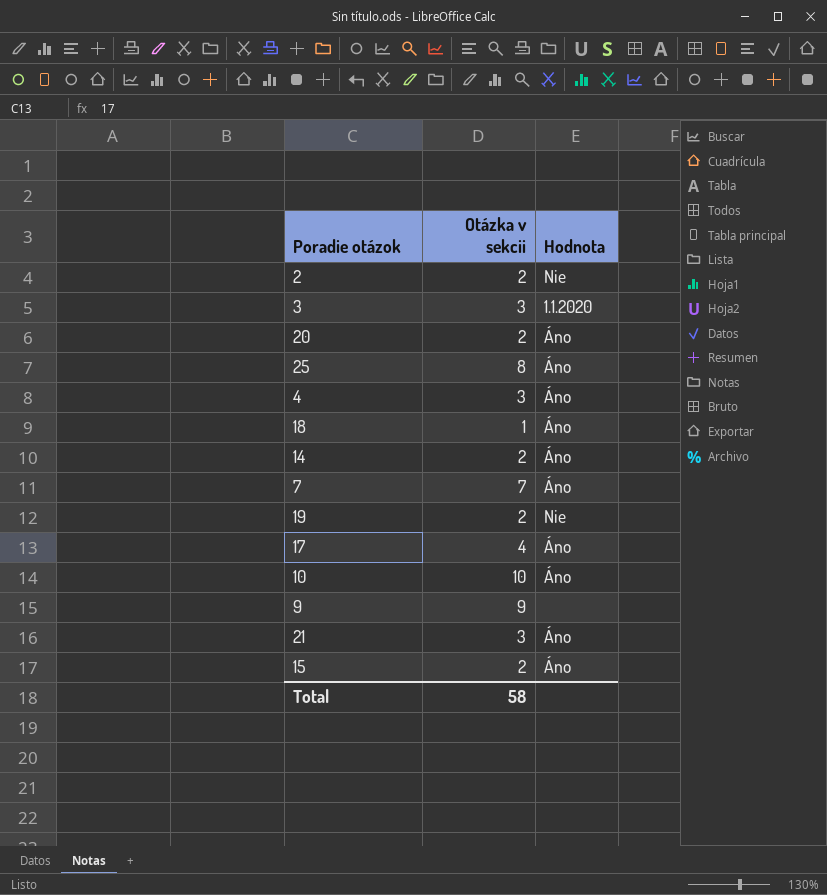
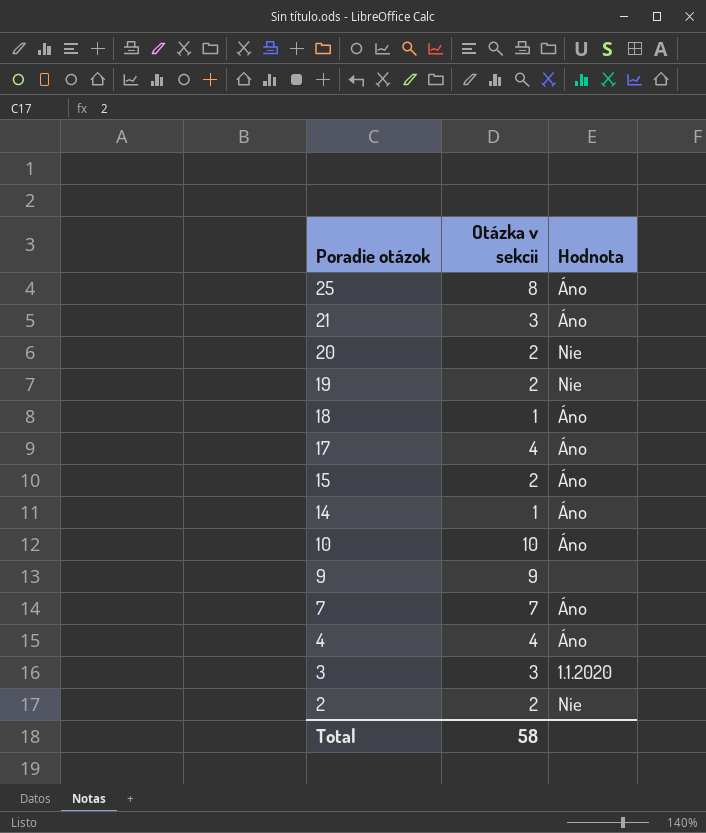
row order: none -> Poradie otázok descending
20 | Hodnota: Áno -> Nie
14 | Otázka v sekcii: 2 -> 1
4 | Otázka v sekcii: 3 -> 4

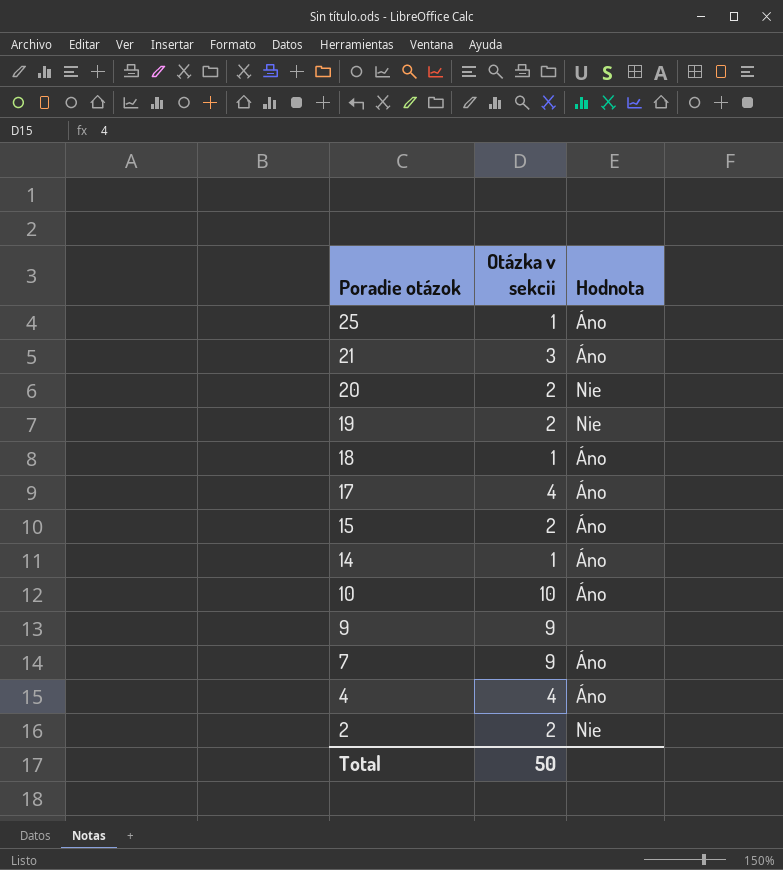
row 3: 3 | 1.1.2020 -> none
25 | Otázka v sekcii: 8 -> 1
7 | Otázka v sekcii: 7 -> 9
Total | Otázka v sekcii: 58 -> 50

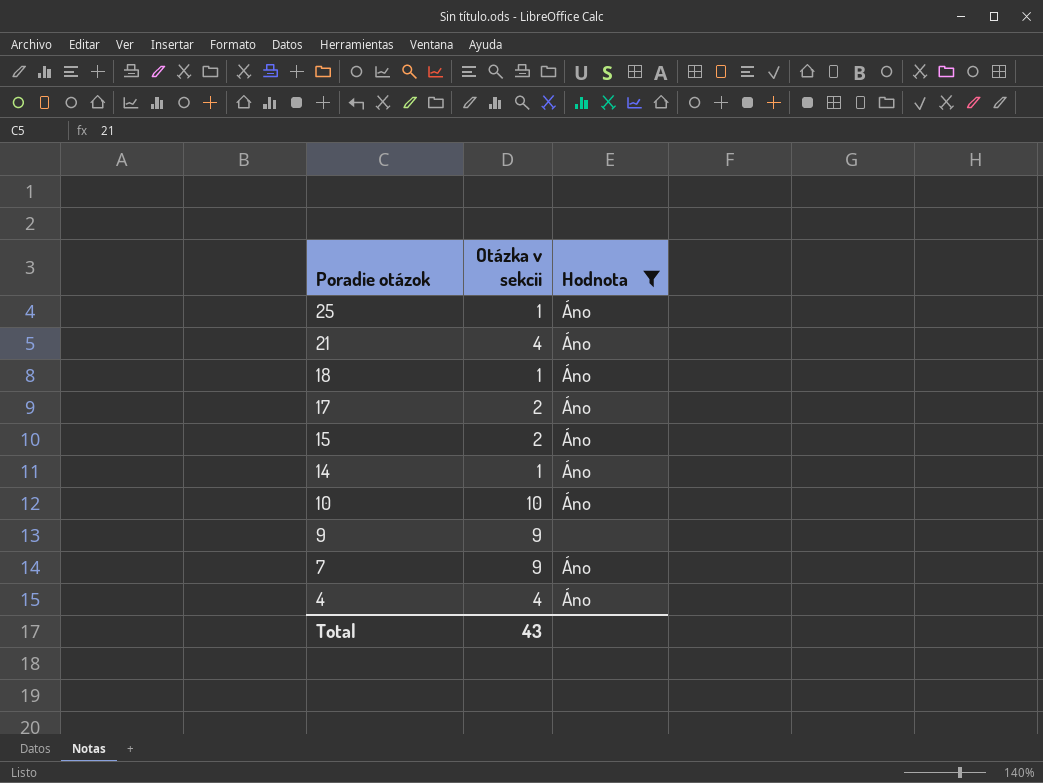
filter: none -> Hodnota != Nie
21 | Otázka v sekcii: 3 -> 4
17 | Otázka v sekcii: 4 -> 2
Total | Otázka v sekcii: 50 -> 43

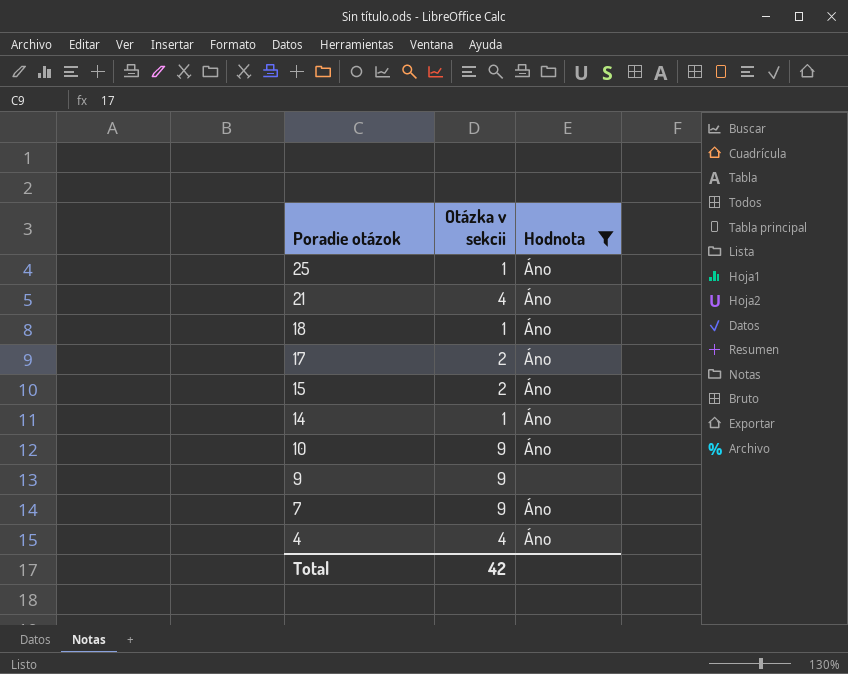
10 | Otázka v sekcii: 10 -> 9
Total | Otázka v sekcii: 43 -> 42

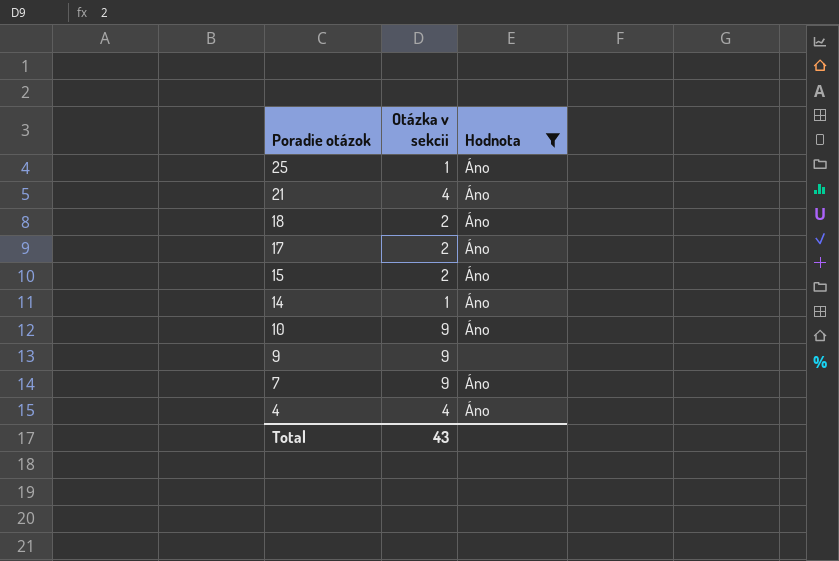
18 | Otázka v sekcii: 1 -> 2
Total | Otázka v sekcii: 42 -> 43

